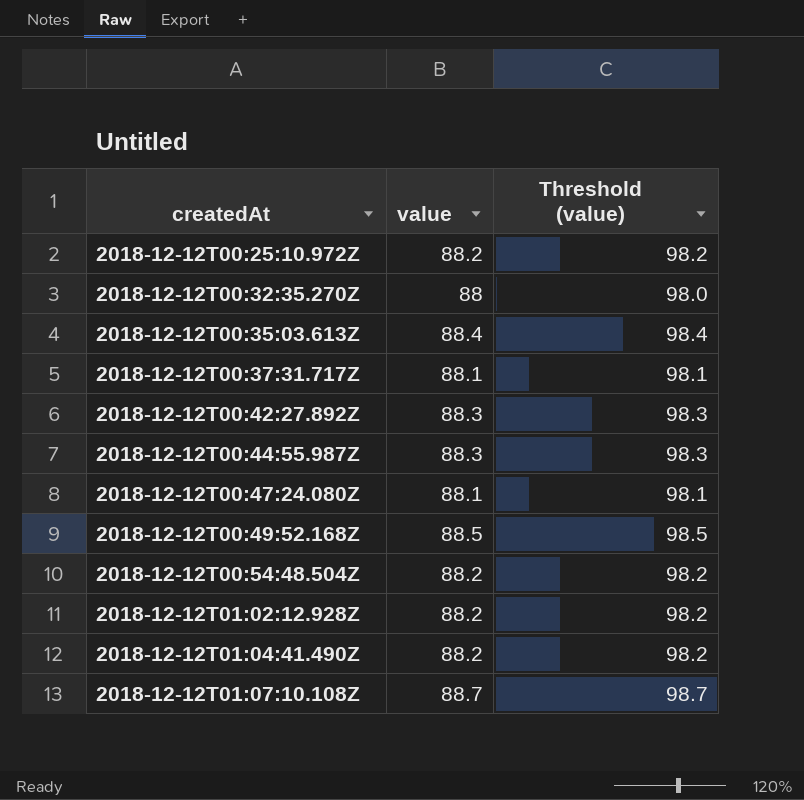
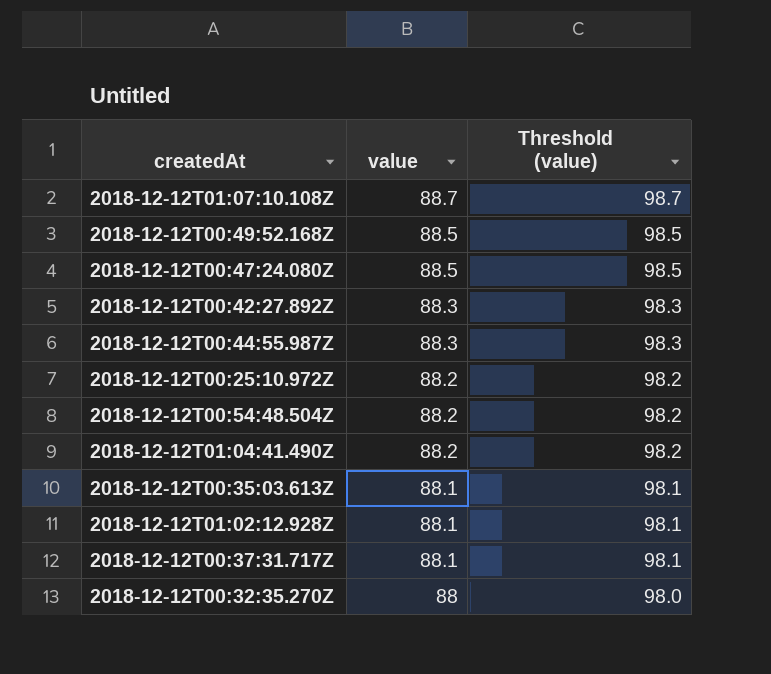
row order: createdAt ascending -> value descending
2018-12-12T00:47:24.080Z | value: 88.1 -> 88.5
2018-12-12T00:47:24.080Z | Threshold (value): 98.1 -> 98.5
2018-12-12T00:35:03.613Z | value: 88.4 -> 88.1
2018-12-12T00:35:03.613Z | Threshold (value): 98.4 -> 98.1
2018-12-12T01:02:12.928Z | value: 88.2 -> 88.1
2018-12-12T01:02:12.928Z | Threshold (value): 98.2 -> 98.1

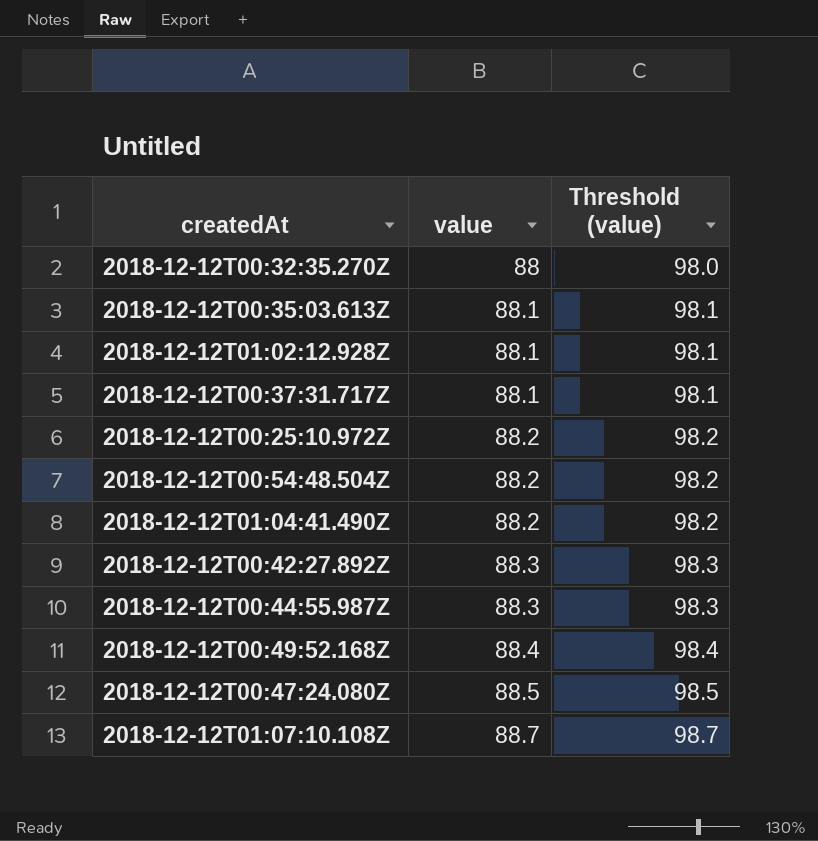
row order: value descending -> value ascending
2018-12-12T00:49:52.168Z | value: 88.5 -> 88.4
2018-12-12T00:49:52.168Z | Threshold (value): 98.5 -> 98.4

